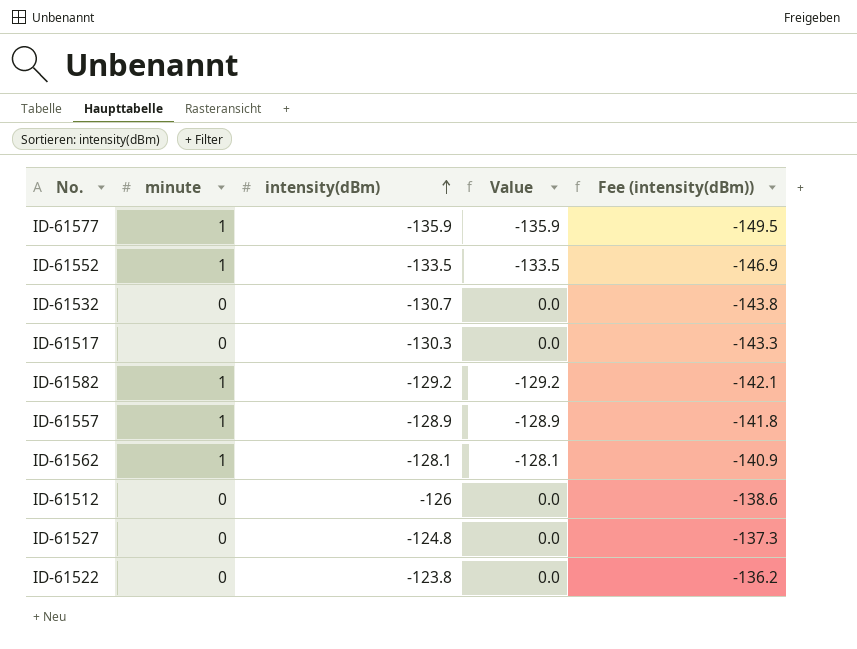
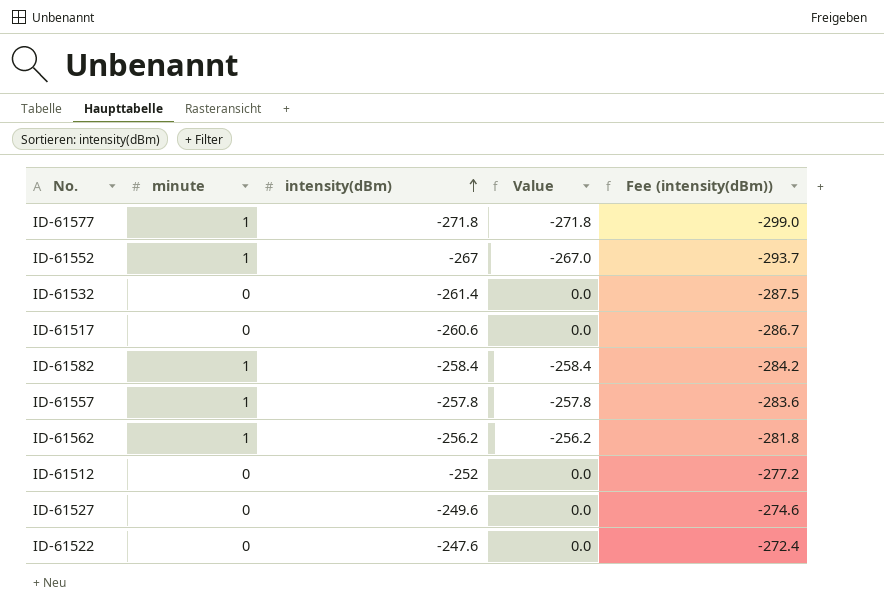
ID-61577 | intensity(dBm): -135.9 -> -271.8
ID-61577 | Value: -135.9 -> -271.8
ID-61577 | Fee (intensity(dBm)): -149.5 -> -299.0
ID-61552 | intensity(dBm): -133.5 -> -267
ID-61552 | Value: -133.5 -> -267.0
ID-61552 | Fee (intensity(dBm)): -146.9 -> -293.7
ID-61532 | intensity(dBm): -130.7 -> -261.4
ID-61532 | Fee (intensity(dBm)): -143.8 -> -287.5
ID-61517 | intensity(dBm): -130.3 -> -260.6
ID-61517 | Fee (intensity(dBm)): -143.3 -> -286.7
ID-61582 | intensity(dBm): -129.2 -> -258.4
ID-61582 | Value: -129.2 -> -258.4
ID-61582 | Fee (intensity(dBm)): -142.1 -> -284.2
ID-61557 | intensity(dBm): -128.9 -> -257.8
ID-61557 | Value: -128.9 -> -257.8
ID-61557 | Fee (intensity(dBm)): -141.8 -> -283.6
ID-61562 | intensity(dBm): -128.1 -> -256.2
ID-61562 | Value: -128.1 -> -256.2
ID-61562 | Fee (intensity(dBm)): -140.9 -> -281.8
ID-61512 | intensity(dBm): -126 -> -252
ID-61512 | Fee (intensity(dBm)): -138.6 -> -277.2
ID-61527 | intensity(dBm): -124.8 -> -249.6
ID-61527 | Fee (intensity(dBm)): -137.3 -> -274.6
ID-61522 | intensity(dBm): -123.8 -> -247.6
ID-61522 | Fee (intensity(dBm)): -136.2 -> -272.4

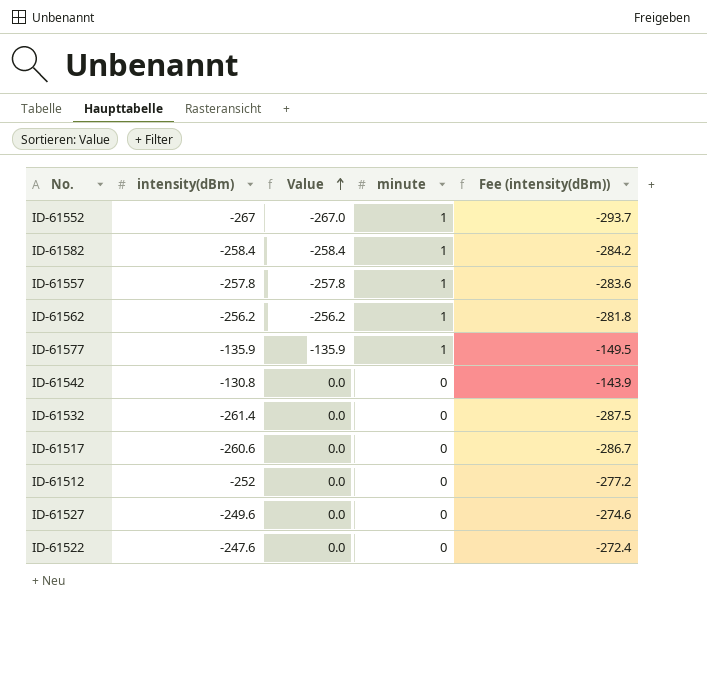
row order: intensity(dBm) ascending -> Value ascending
column minute | position: 2 -> 4
ID-61577 | intensity(dBm): -271.8 -> -135.9
ID-61577 | Value: -271.8 -> -135.9
ID-61577 | Fee (intensity(dBm)): -299.0 -> -149.5
row ID-61542: none -> -130.8 | 0.0 | 0 | -143.9

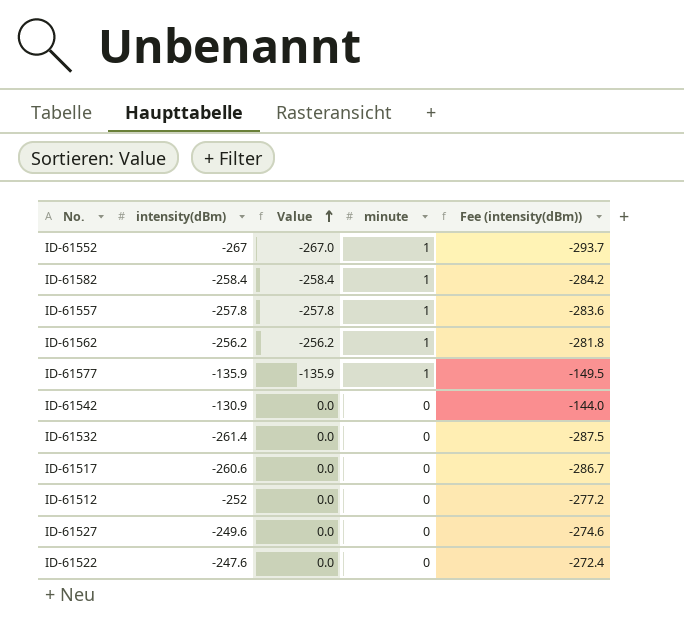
ID-61542 | intensity(dBm): -130.8 -> -130.9
ID-61542 | Fee (intensity(dBm)): -143.9 -> -144.0

